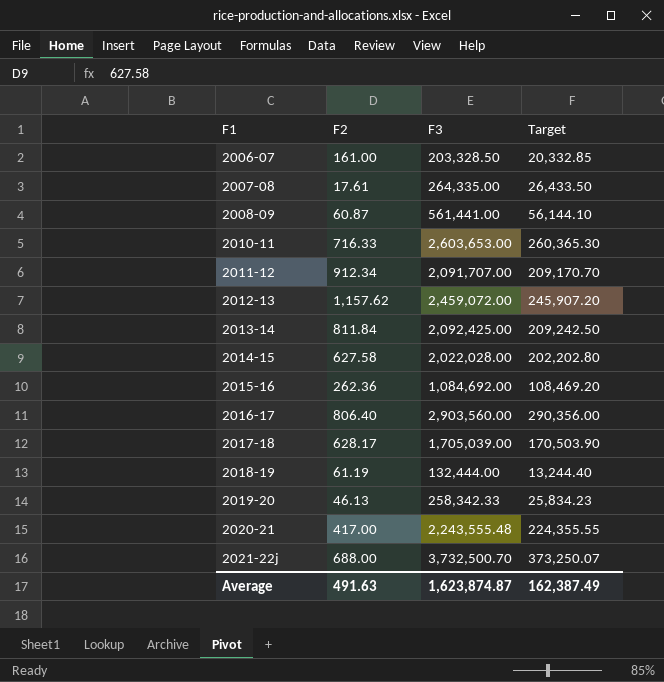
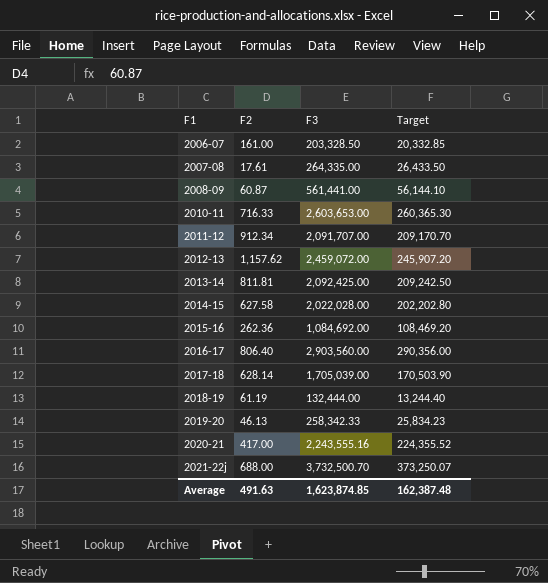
2013-14 | F2: 811.84 -> 811.81
2017-18 | F2: 628.17 -> 628.14
2020-21 | F3: 2,243,555.48 -> 2,243,555.16
2020-21 | Target: 224,355.55 -> 224,355.52
Average | F3: 1,623,874.87 -> 1,623,874.85
Average | Target: 162,387.49 -> 162,387.48

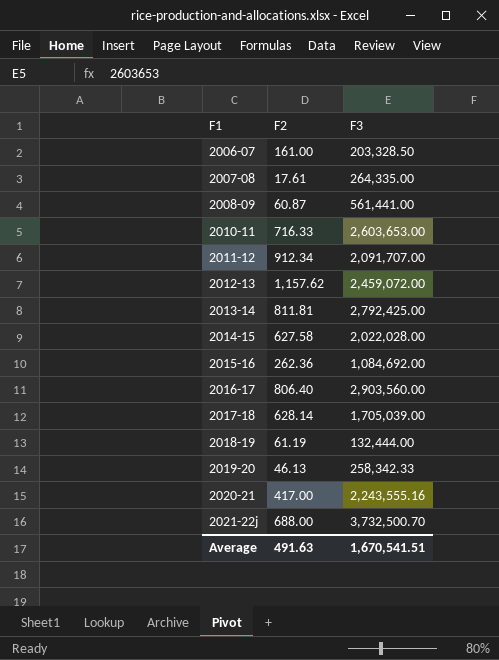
column Target | formula: [F3] * 0.1 -> none
2013-14 | F3: 2,092,425.00 -> 2,792,425.00
Average | F3: 1,623,874.85 -> 1,670,541.51

